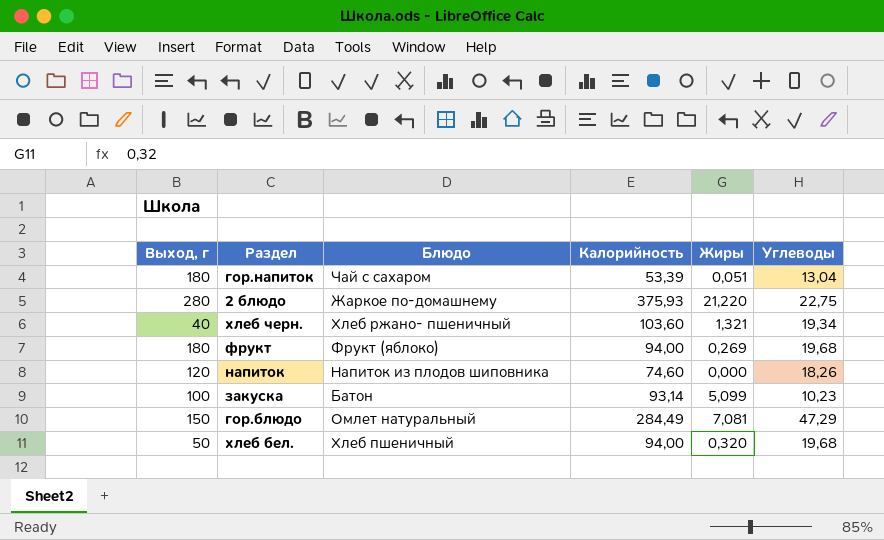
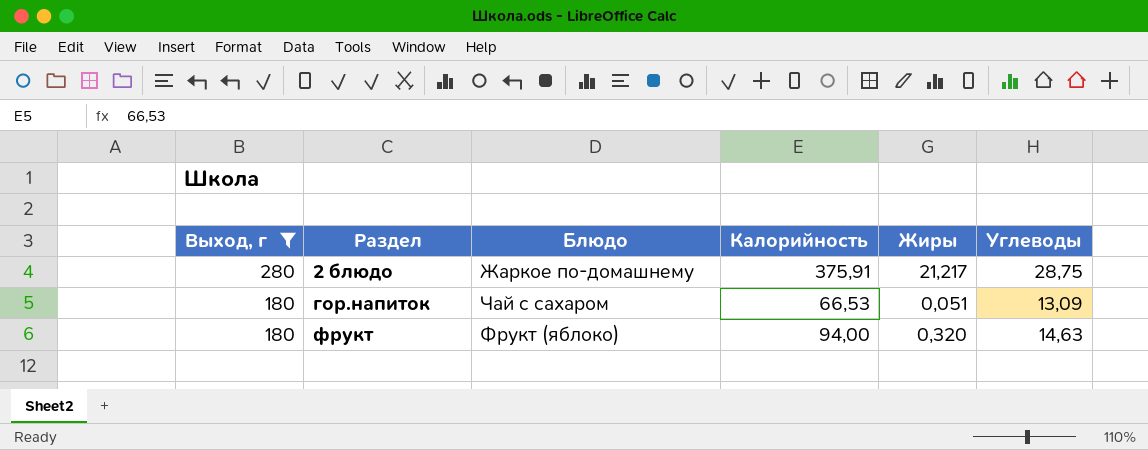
filter: none -> Выход, г >= 180
row order: none -> Выход, г descending
2 блюдо | Калорийность: 375,93 -> 375,91
2 блюдо | Жиры: 21,220 -> 21,217
2 блюдо | Углеводы: 22,75 -> 28,75
гор.напиток | Калорийность: 53,39 -> 66,53
гор.напиток | Углеводы: 13,04 -> 13,09
фрукт | Жиры: 0,269 -> 0,320
фрукт | Углеводы: 19,68 -> 14,63

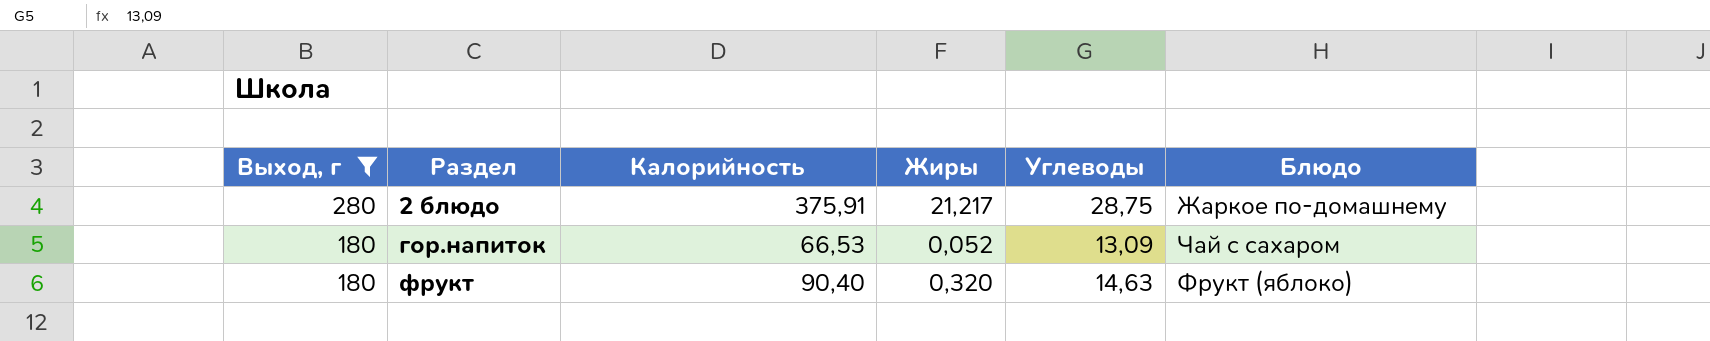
column Блюдо | position: 3 -> 6
гор.напиток | Жиры: 0,051 -> 0,052
фрукт | Калорийность: 94,00 -> 90,40

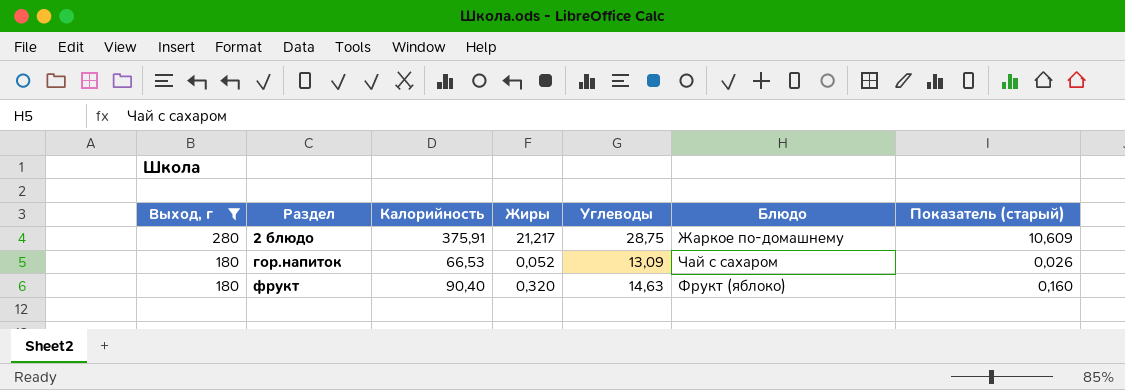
column Показатель (старый) | formula: none -> [Жиры] * 0,5

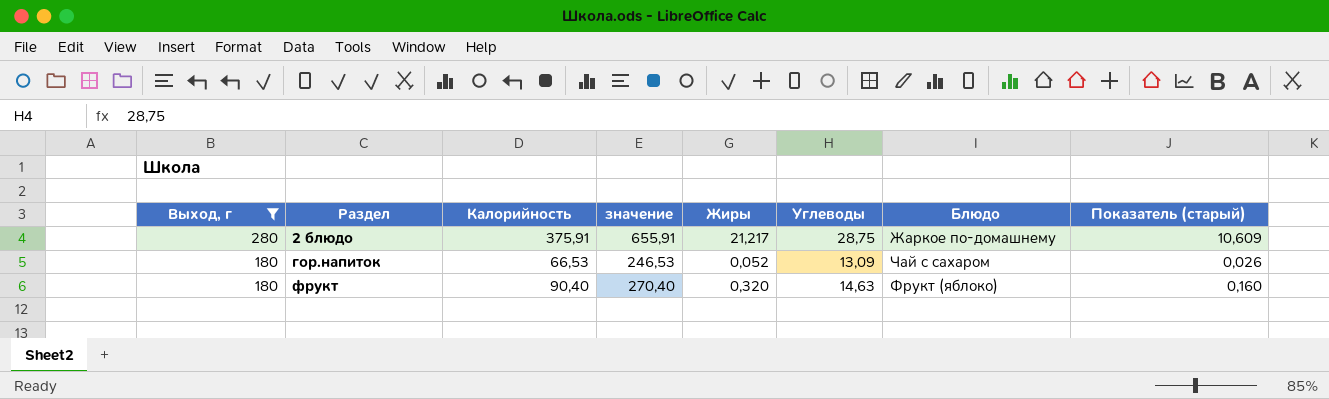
column значение | formula: none -> [Выход, г] + [Калорийность]

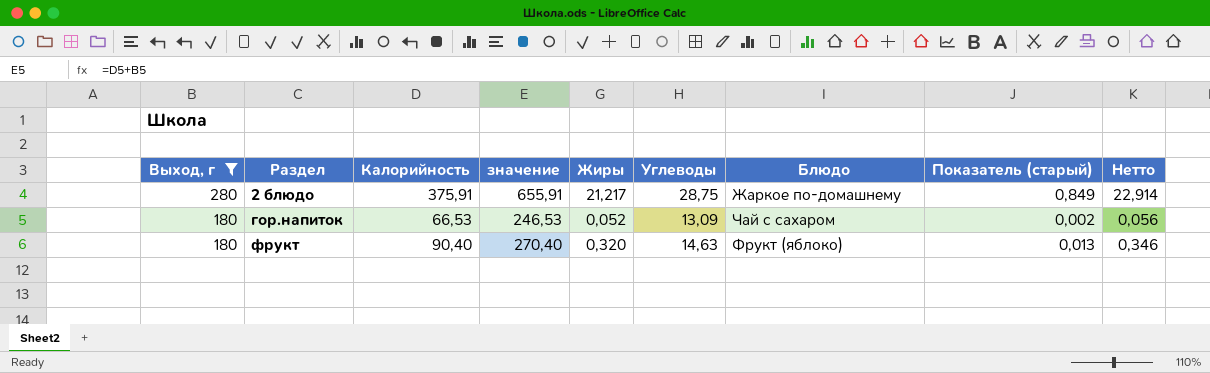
column Показатель (старый) | formula: [Жиры] * 0,5 -> [Жиры] * 0,04
column Нетто | formula: none -> [Жиры] * 1,08

